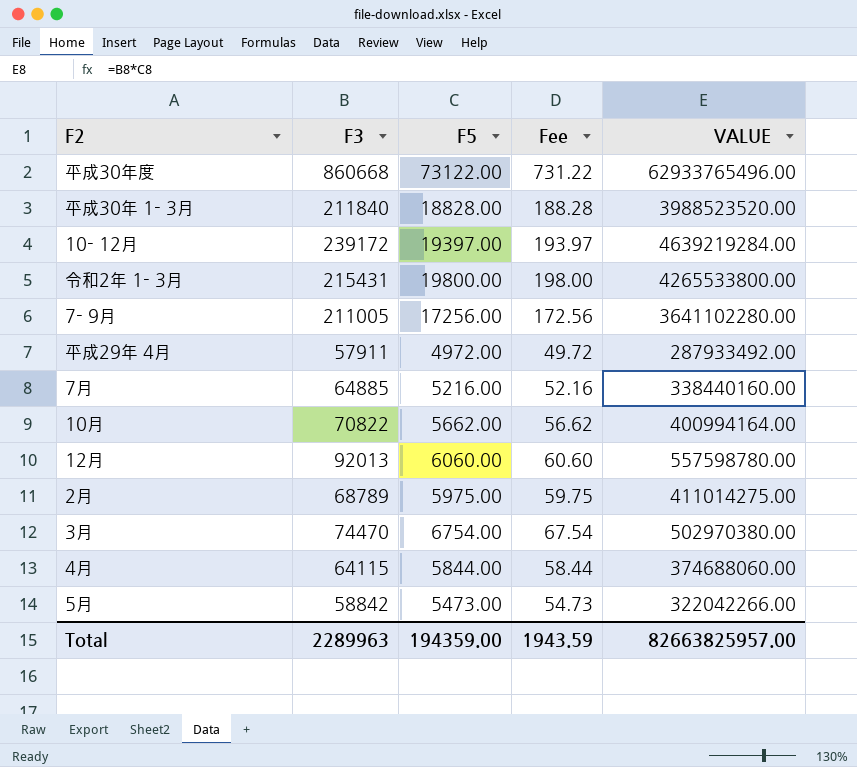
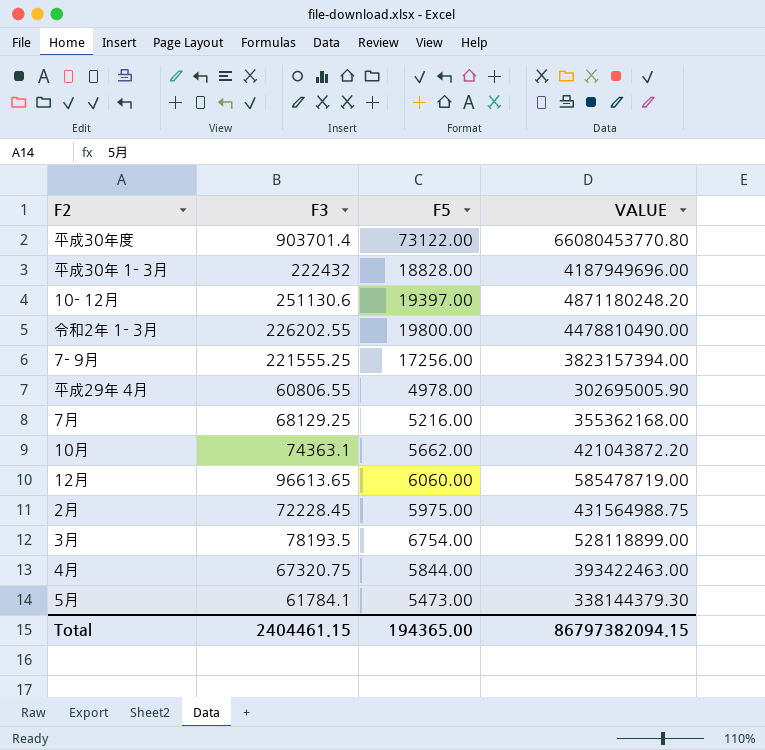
column Fee | formula: [F5] * 0.01 -> none
平成30年度 | F3: 860668 -> 903701.4
平成30年度 | VALUE: 62933765496.00 -> 66080453770.80
平成30年 1- 3月 | F3: 211840 -> 222432
平成30年 1- 3月 | VALUE: 3988523520.00 -> 4187949696.00
10- 12月 | F3: 239172 -> 251130.6
10- 12月 | VALUE: 4639219284.00 -> 4871180248.20
令和2年 1- 3月 | F3: 215431 -> 226202.55
令和2年 1- 3月 | VALUE: 4265533800.00 -> 4478810490.00
7- 9月 | F3: 211005 -> 221555.25
7- 9月 | VALUE: 3641102280.00 -> 3823157394.00
平成29年 4月 | F3: 57911 -> 60806.55
平成29年 4月 | F5: 4972.00 -> 4978.00
平成29年 4月 | VALUE: 287933492.00 -> 302695005.90
7月 | F3: 64885 -> 68129.25
7月 | VALUE: 338440160.00 -> 355362168.00
10月 | F3: 70822 -> 74363.1
10月 | VALUE: 400994164.00 -> 421043872.20
12月 | F3: 92013 -> 96613.65
12月 | VALUE: 557598780.00 -> 585478719.00
2月 | F3: 68789 -> 72228.45
2月 | VALUE: 411014275.00 -> 431564988.75
3月 | F3: 74470 -> 78193.5
3月 | VALUE: 502970380.00 -> 528118899.00
4月 | F3: 64115 -> 67320.75
4月 | VALUE: 374688060.00 -> 393422463.00
5月 | F3: 58842 -> 61784.1
5月 | VALUE: 322042266.00 -> 338144379.30
Total | F3: 2289963 -> 2404461.15
Total | F5: 194359.00 -> 194365.00
Total | VALUE: 82663825957.00 -> 86797382094.15

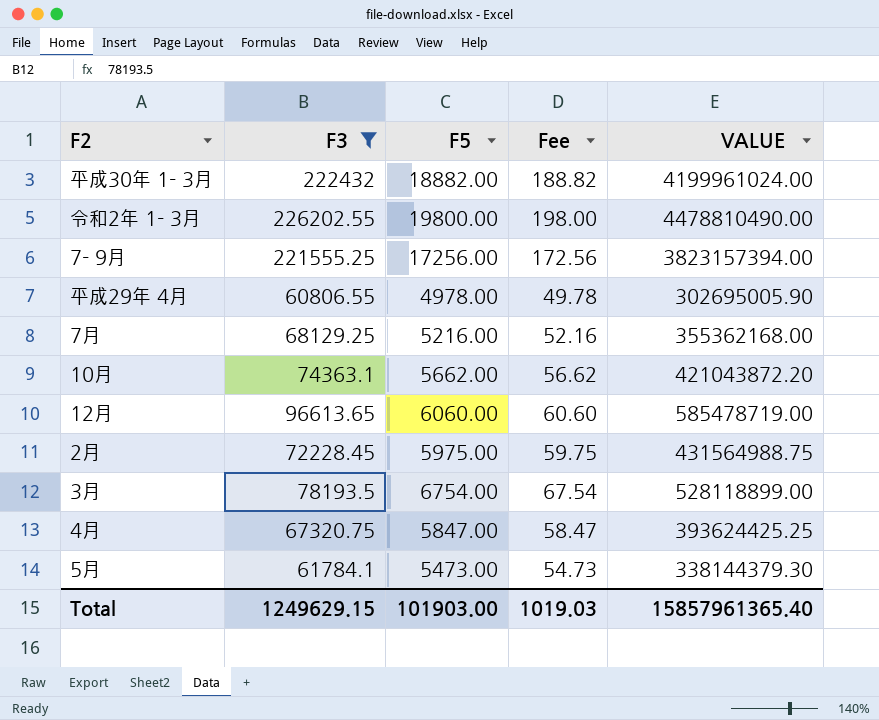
filter: none -> F3 <= 226202.55
column Fee | formula: none -> [F5] * 0.01
平成30年 1- 3月 | F5: 18828.00 -> 18882.00
平成30年 1- 3月 | VALUE: 4187949696.00 -> 4199961024.00
4月 | F5: 5844.00 -> 5847.00
4月 | VALUE: 393422463.00 -> 393624425.25
Total | F3: 2404461.15 -> 1249629.15
Total | F5: 194365.00 -> 101903.00
Total | VALUE: 86797382094.15 -> 15857961365.40

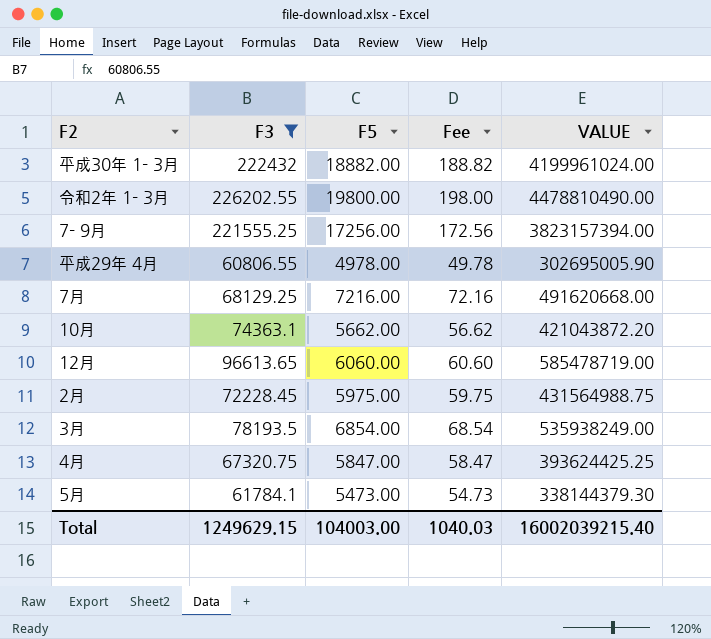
7月 | F5: 5216.00 -> 7216.00
7月 | Fee: 52.16 -> 72.16
7月 | VALUE: 355362168.00 -> 491620668.00
3月 | F5: 6754.00 -> 6854.00
3月 | Fee: 67.54 -> 68.54
3月 | VALUE: 528118899.00 -> 535938249.00
Total | F5: 101903.00 -> 104003.00
Total | Fee: 1019.03 -> 1040.03
Total | VALUE: 15857961365.40 -> 16002039215.40

